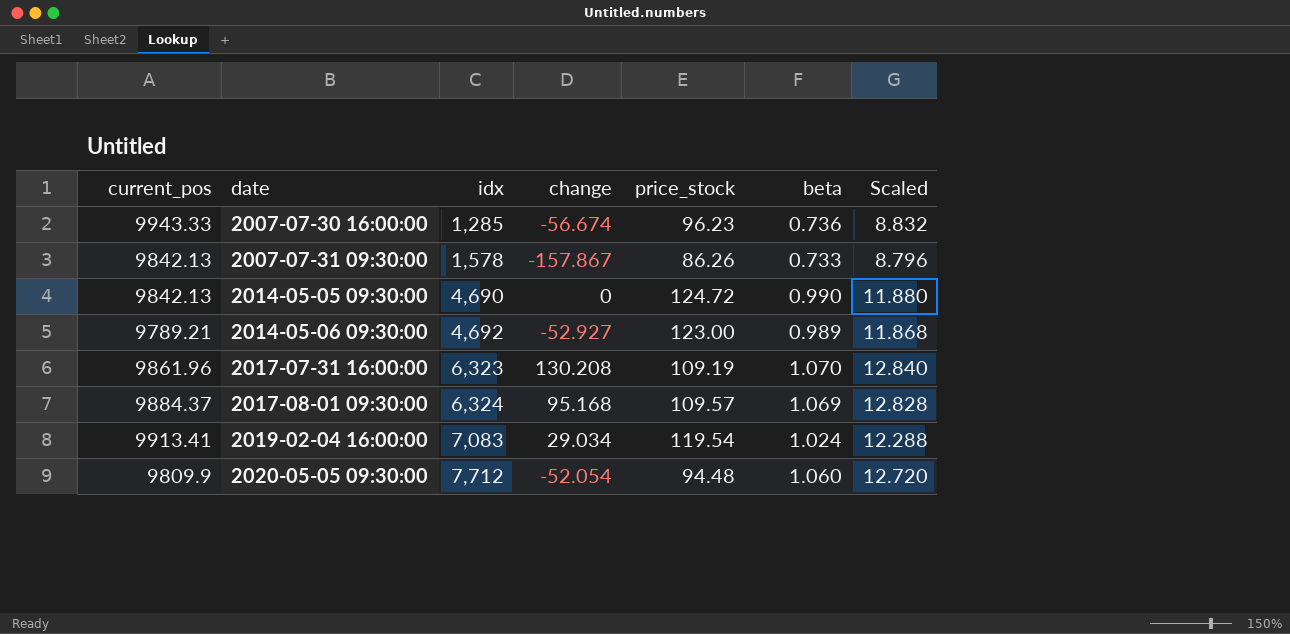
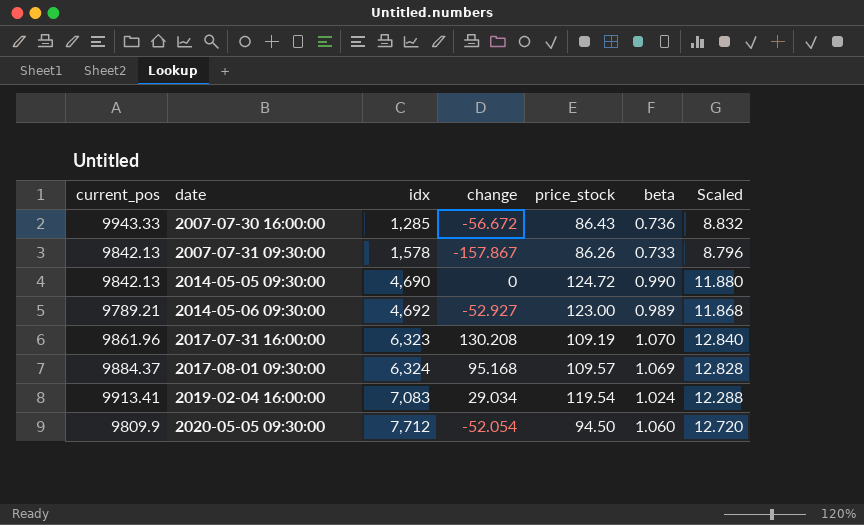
2007-07-30 16:00:00 | change: -56.674 -> -56.672
2007-07-30 16:00:00 | price_stock: 96.23 -> 86.43
2020-05-05 09:30:00 | price_stock: 94.48 -> 94.50

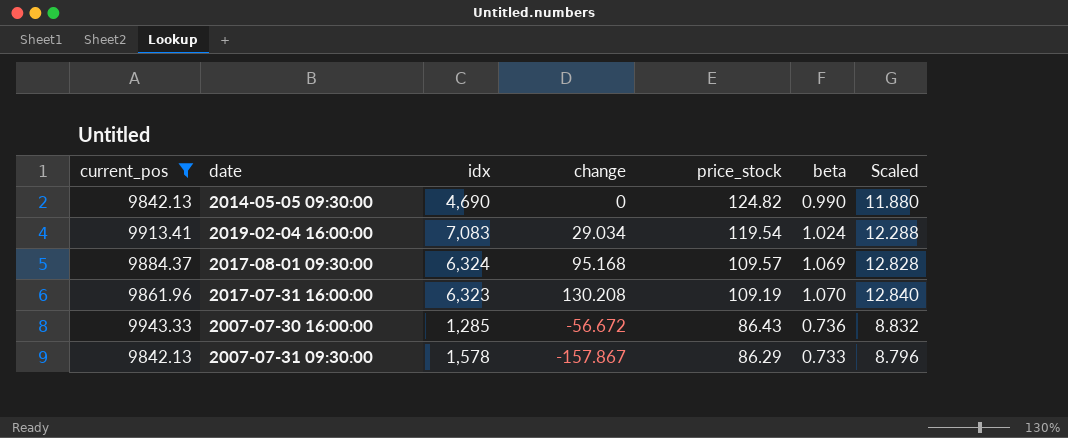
filter: none -> current_pos >= 9842.13
row order: date ascending -> price_stock descending
2014-05-05 09:30:00 | price_stock: 124.72 -> 124.82
2007-07-31 09:30:00 | price_stock: 86.26 -> 86.29

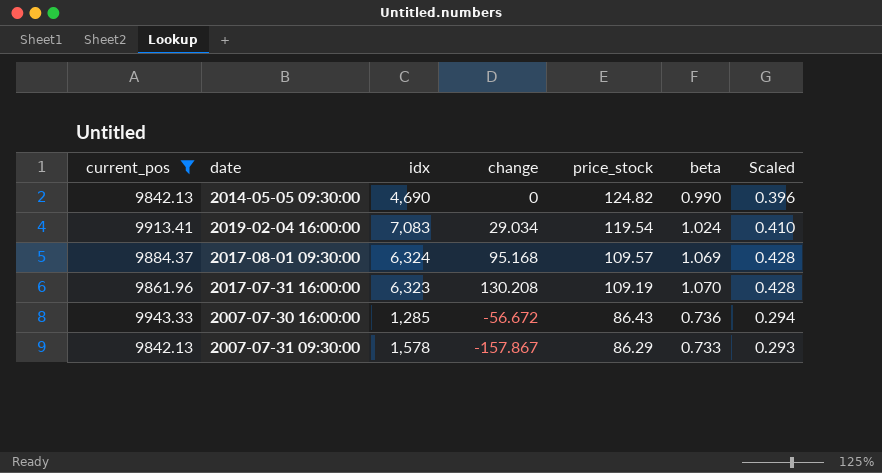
column Scaled | formula: [beta] * 12 -> [beta] * 0.4

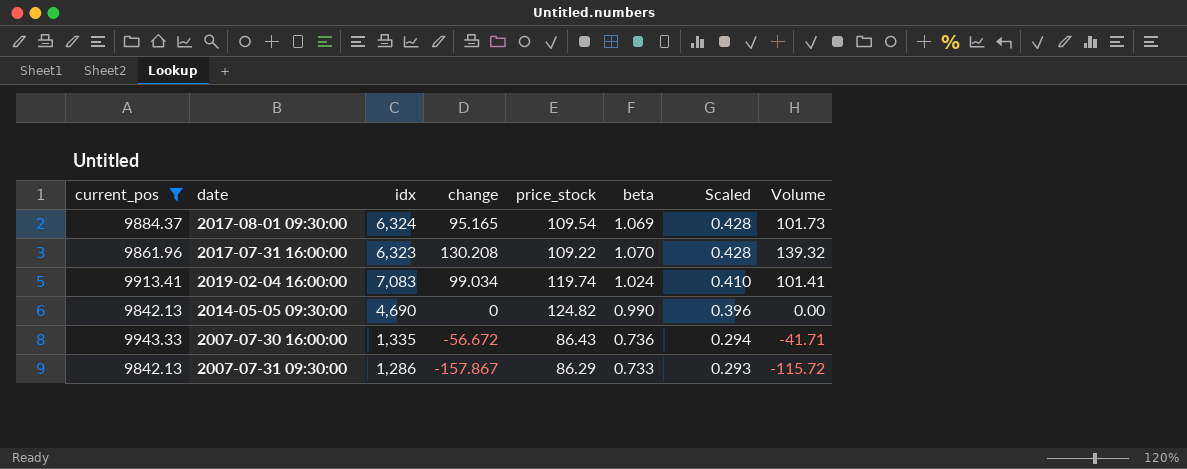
row order: price_stock descending -> Scaled descending
column Volume | formula: none -> [change] * [beta]
2017-08-01 09:30:00 | change: 95.168 -> 95.165
2017-08-01 09:30:00 | price_stock: 109.57 -> 109.54
2017-07-31 16:00:00 | price_stock: 109.19 -> 109.22
2019-02-04 16:00:00 | change: 29.034 -> 99.034
2019-02-04 16:00:00 | price_stock: 119.54 -> 119.74
2007-07-30 16:00:00 | idx: 1,285 -> 1,335
2007-07-31 09:30:00 | idx: 1,578 -> 1,286

